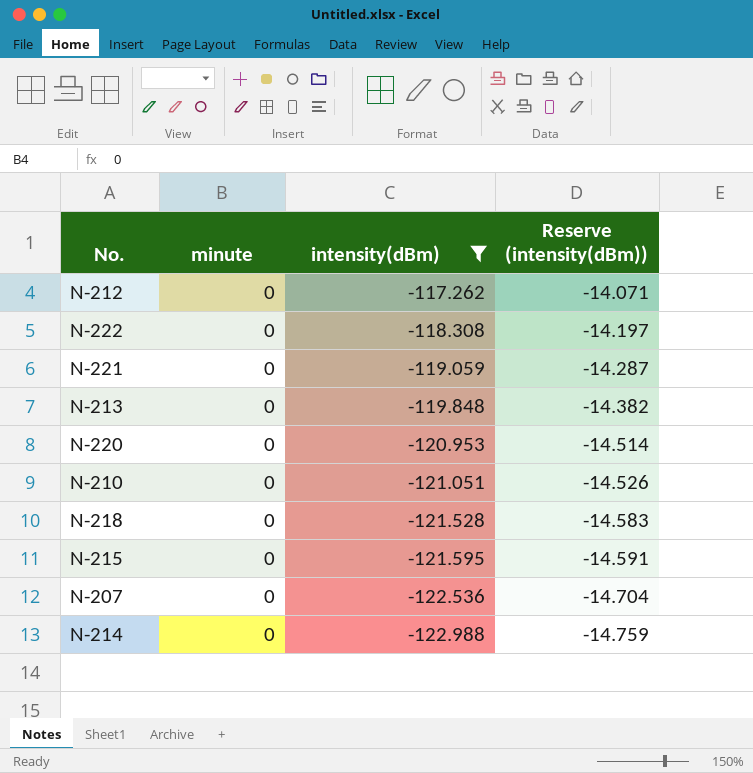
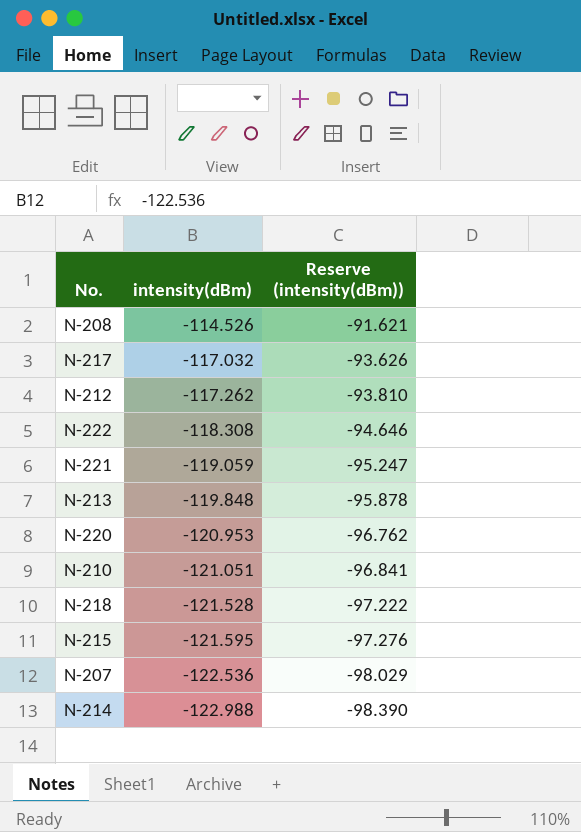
filter: intensity(dBm) <= -117.262 -> none
column minute | position: 2 -> none
column Reserve (intensity(dBm)) | formula: [intensity(dBm)] * 0.12 -> [intensity(dBm)] * 0.8

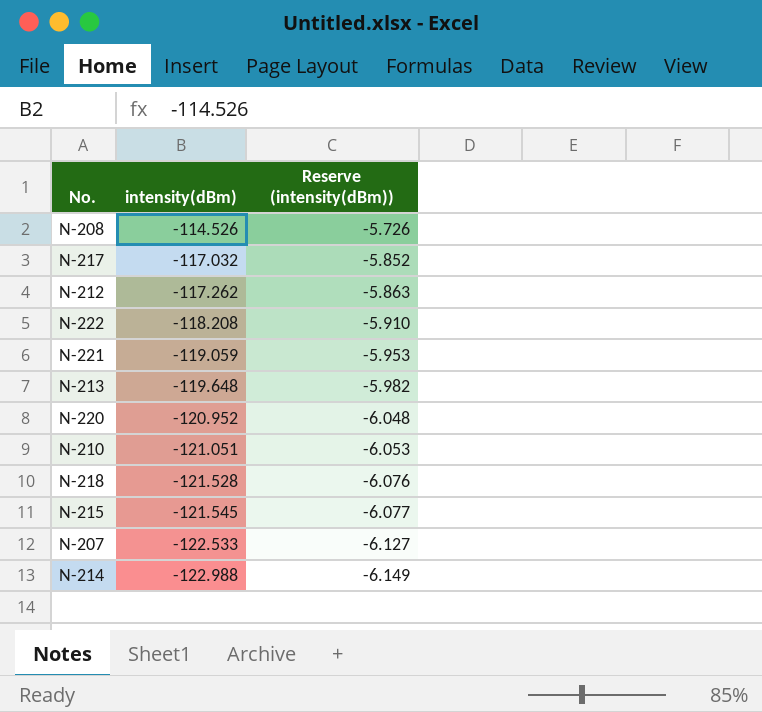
column Reserve (intensity(dBm)) | formula: [intensity(dBm)] * 0.8 -> [intensity(dBm)] * 0.05
N-222 | intensity(dBm): -118.308 -> -118.208
N-213 | intensity(dBm): -119.848 -> -119.648
N-220 | intensity(dBm): -120.953 -> -120.952
N-215 | intensity(dBm): -121.595 -> -121.545
N-207 | intensity(dBm): -122.536 -> -122.533

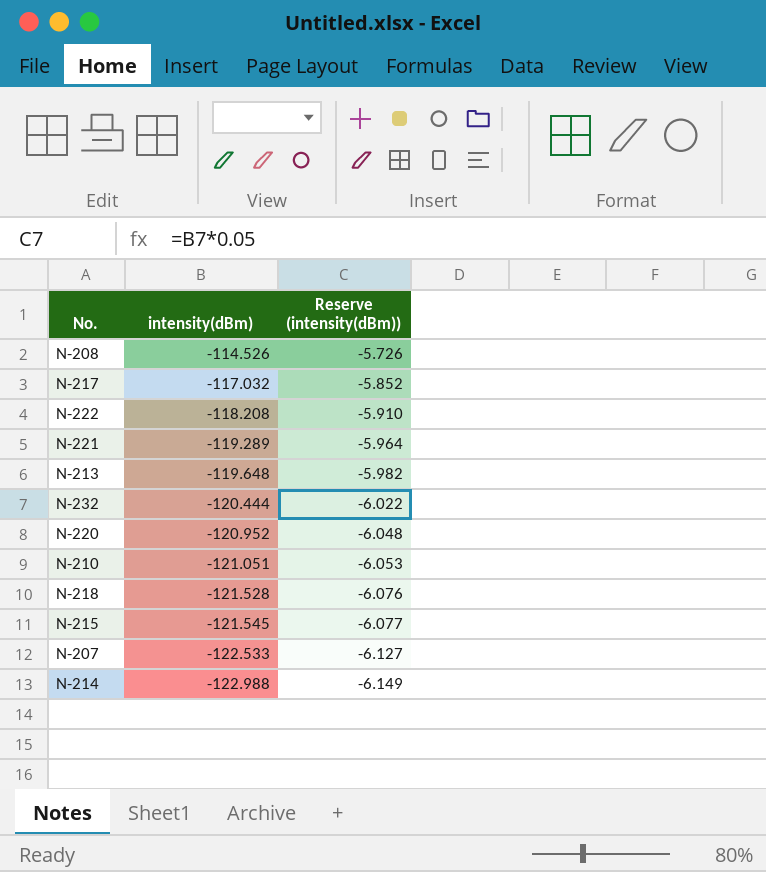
row N-212: -117.262 | -5.863 -> none
N-221 | intensity(dBm): -119.059 -> -119.289
N-221 | Reserve (intensity(dBm)): -5.953 -> -5.964
row N-232: none -> -120.444 | -6.022

